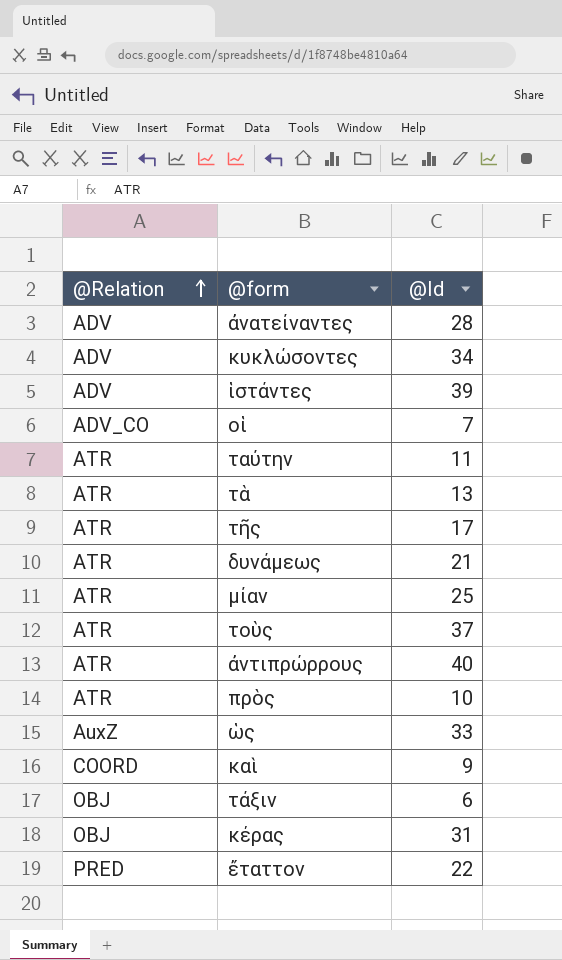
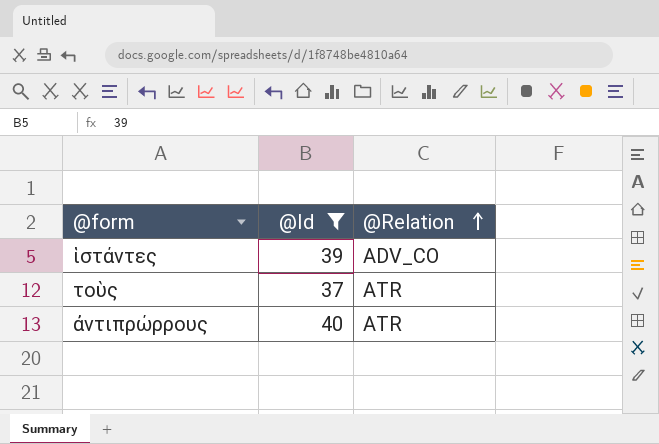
filter: none -> @Id >= 37
column @Relation | position: 1 -> 3
ἱστάντες | @Relation: ADV -> ADV_CO

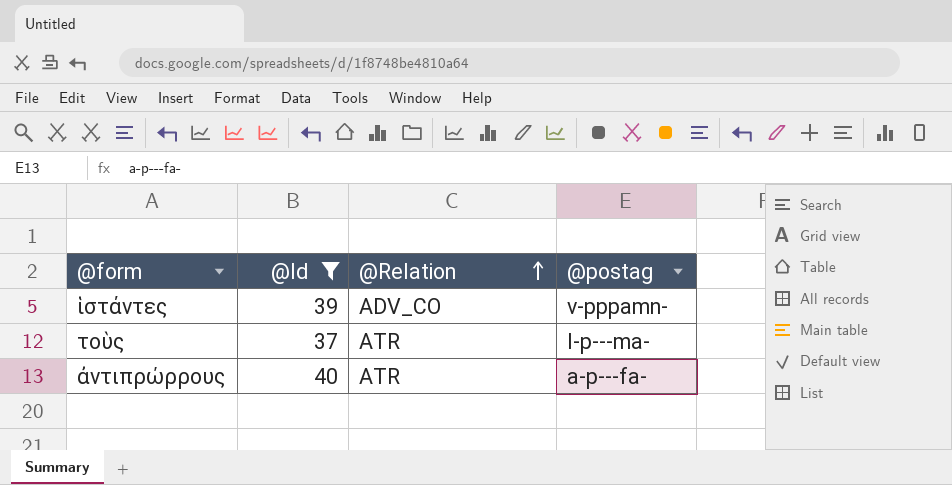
column @postag | position: none -> 4

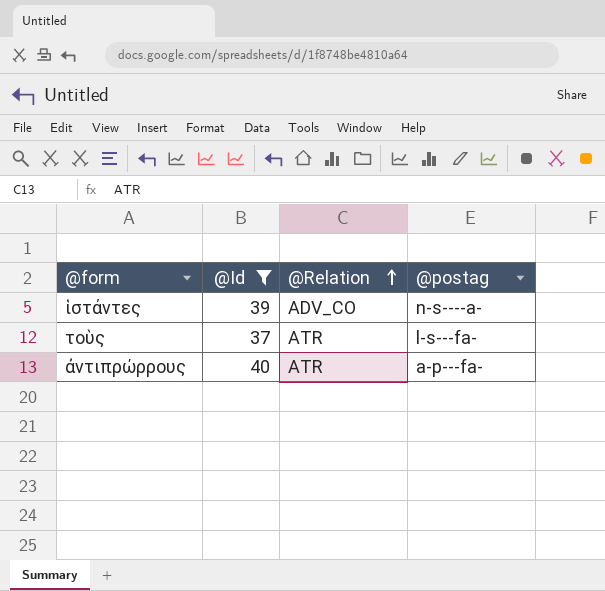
ἱστάντες | @postag: v-pppamn- -> n-s----a-
τοὺς | @postag: l-p---ma- -> l-s---fa-

